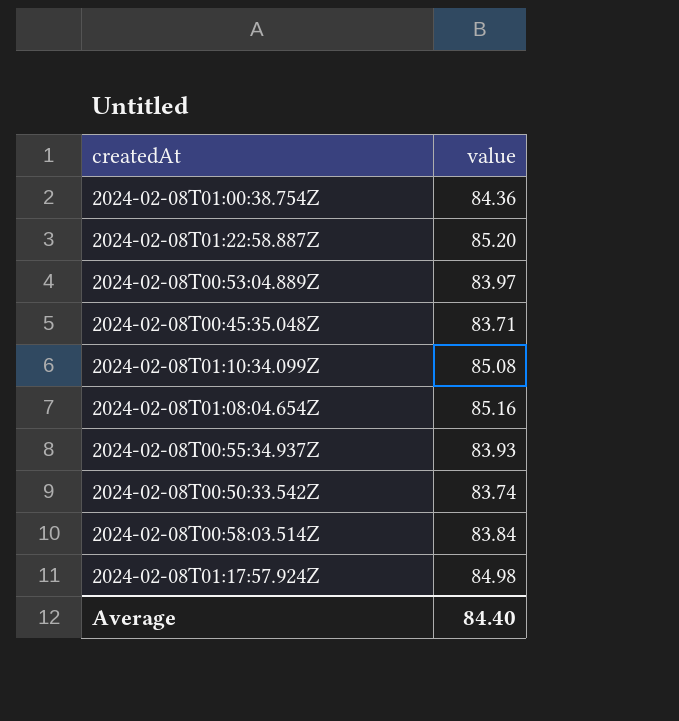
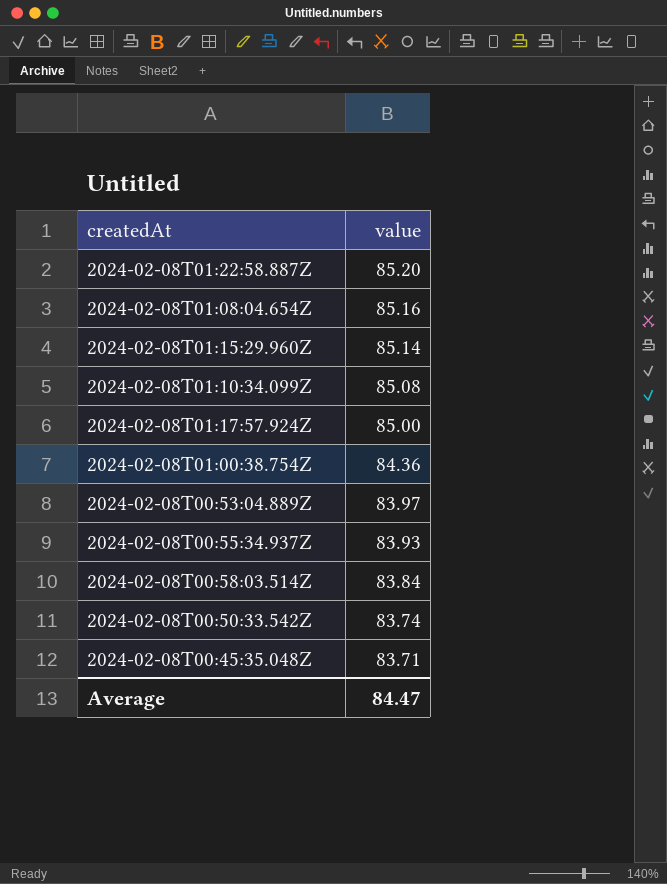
row order: none -> value descending
row 2024-02-08T01:15:29.960Z: none -> 85.14
2024-02-08T01:17:57.924Z | value: 84.98 -> 85.00
Average | value: 84.40 -> 84.47

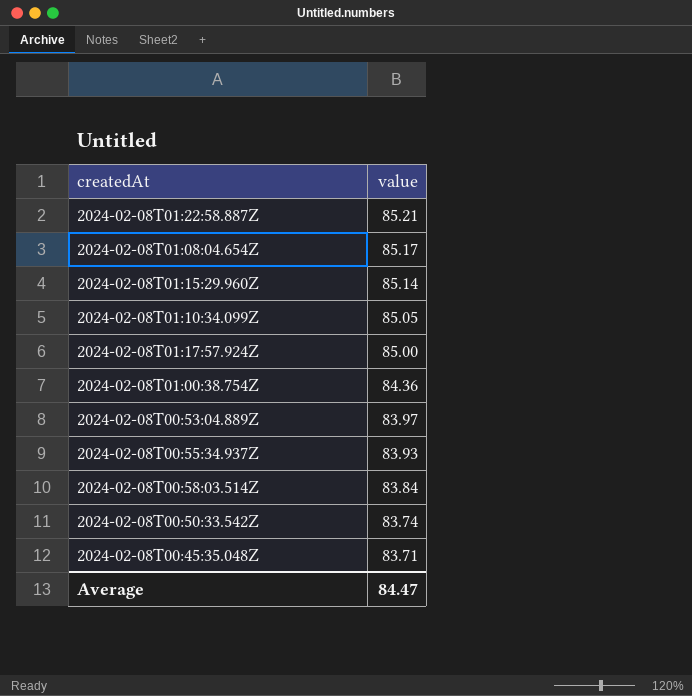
2024-02-08T01:22:58.887Z | value: 85.20 -> 85.21
2024-02-08T01:08:04.654Z | value: 85.16 -> 85.17
2024-02-08T01:10:34.099Z | value: 85.08 -> 85.05

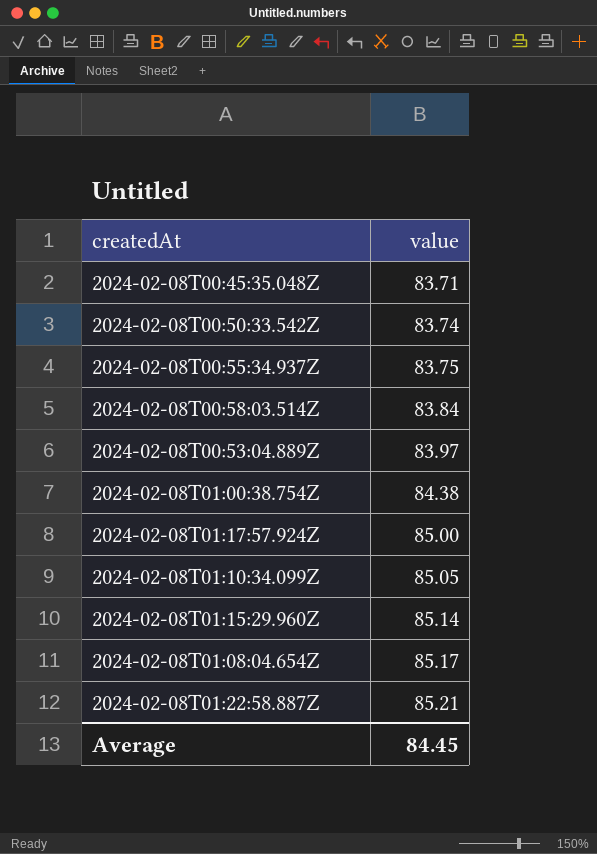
row order: value descending -> value ascending
2024-02-08T00:55:34.937Z | value: 83.93 -> 83.75
2024-02-08T01:00:38.754Z | value: 84.36 -> 84.38
Average | value: 84.47 -> 84.45

